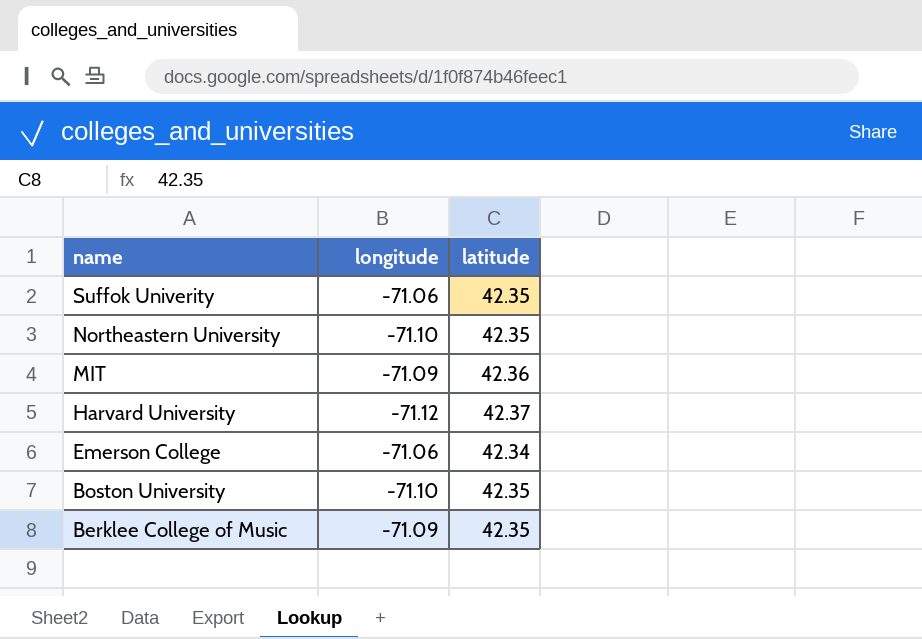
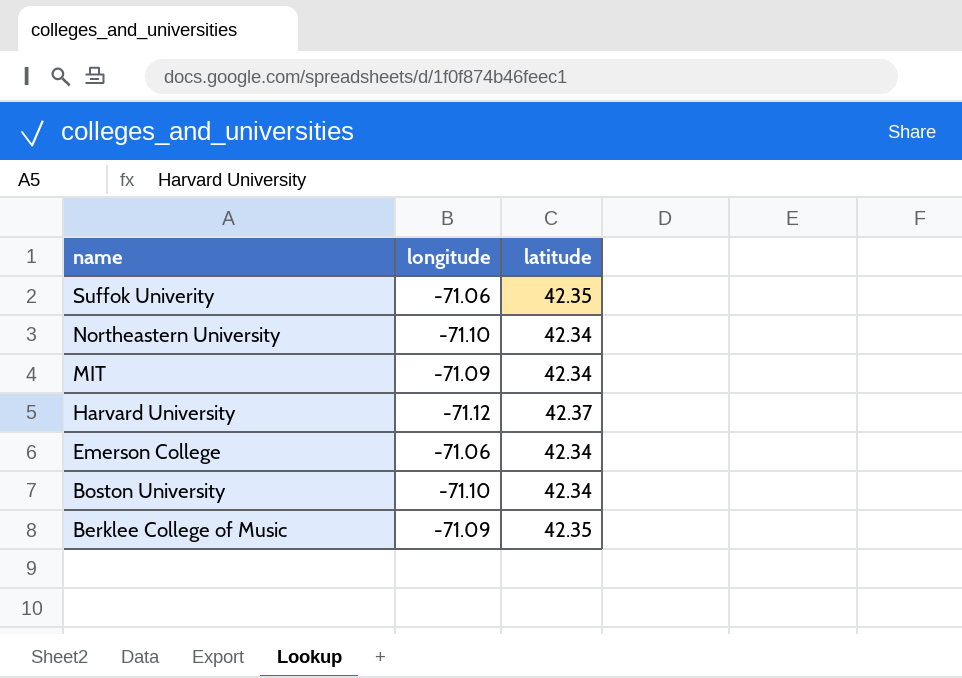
Northeastern University | latitude: 42.35 -> 42.34
MIT | latitude: 42.36 -> 42.34
Boston University | latitude: 42.35 -> 42.34

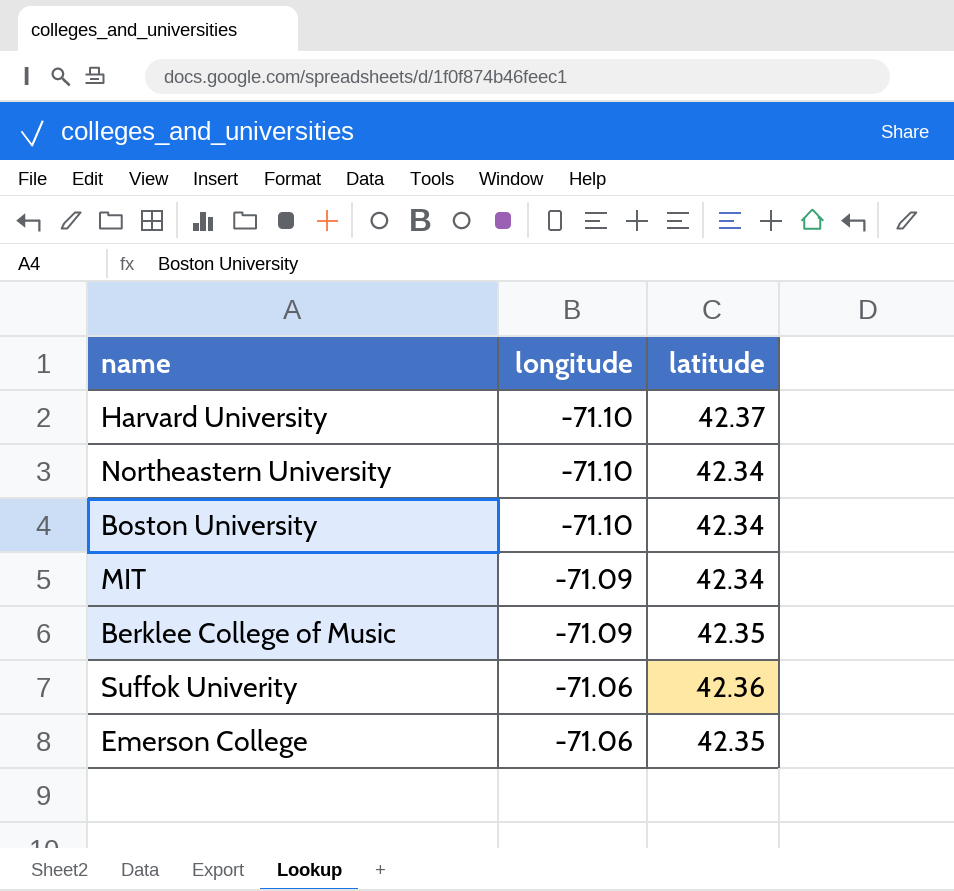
row order: name descending -> longitude ascending
Harvard University | longitude: -71.12 -> -71.10
Suffok Univerity | latitude: 42.35 -> 42.36
Emerson College | latitude: 42.34 -> 42.35

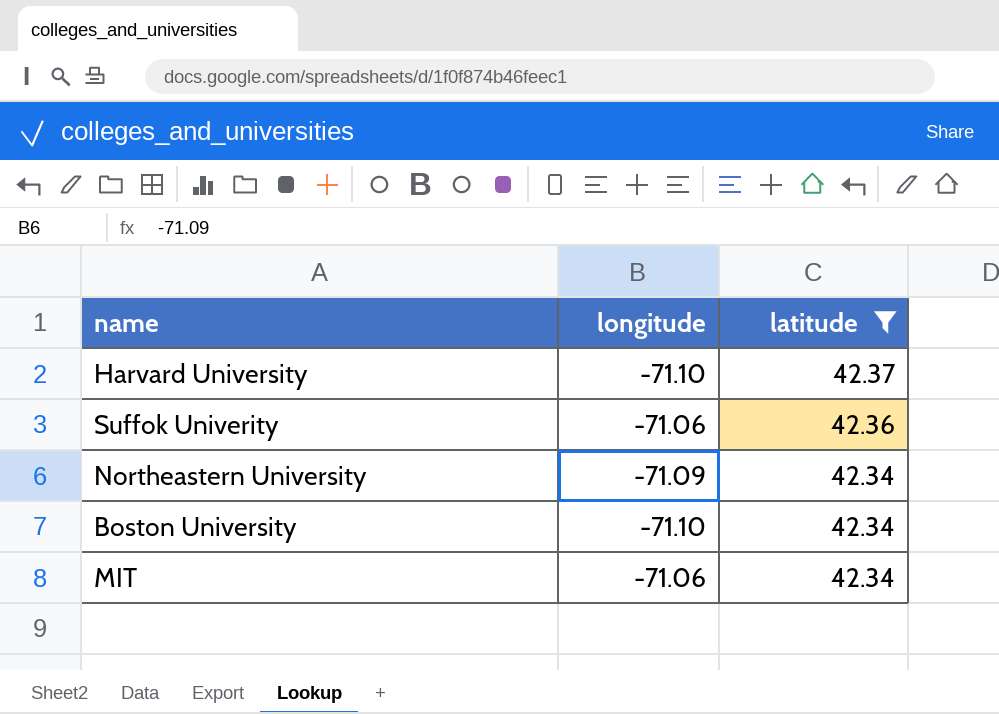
filter: none -> latitude != 42.35
row order: longitude ascending -> latitude descending
Northeastern University | longitude: -71.10 -> -71.09
MIT | longitude: -71.09 -> -71.06

